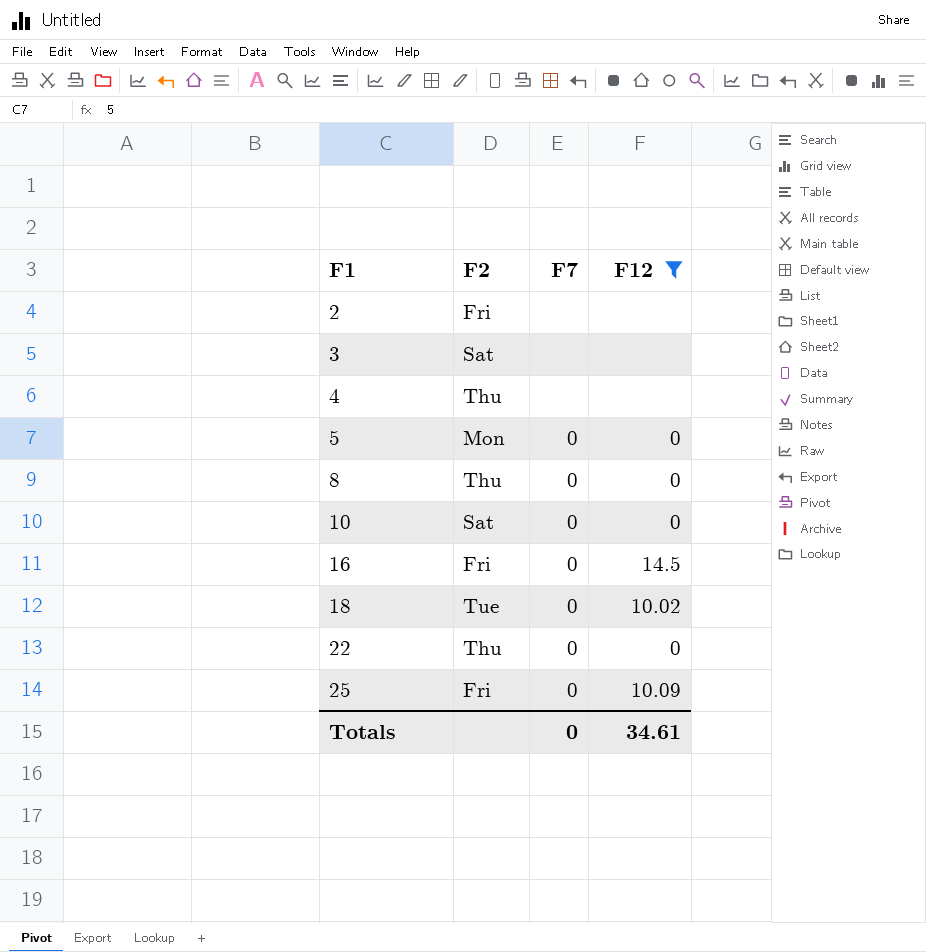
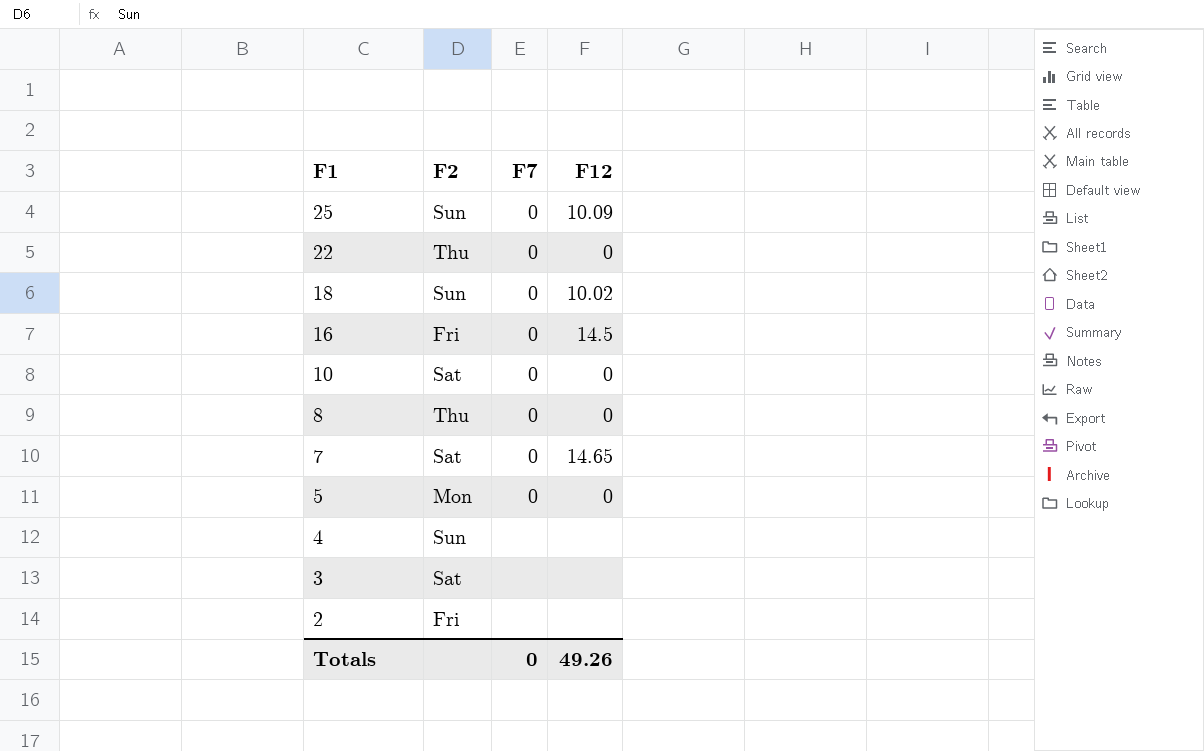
filter: F12 != 14.65 -> none
row order: F1 ascending -> F1 descending
25 | F2: Fri -> Sun
18 | F2: Tue -> Sun
4 | F2: Thu -> Sun
Totals | F12: 34.61 -> 49.26

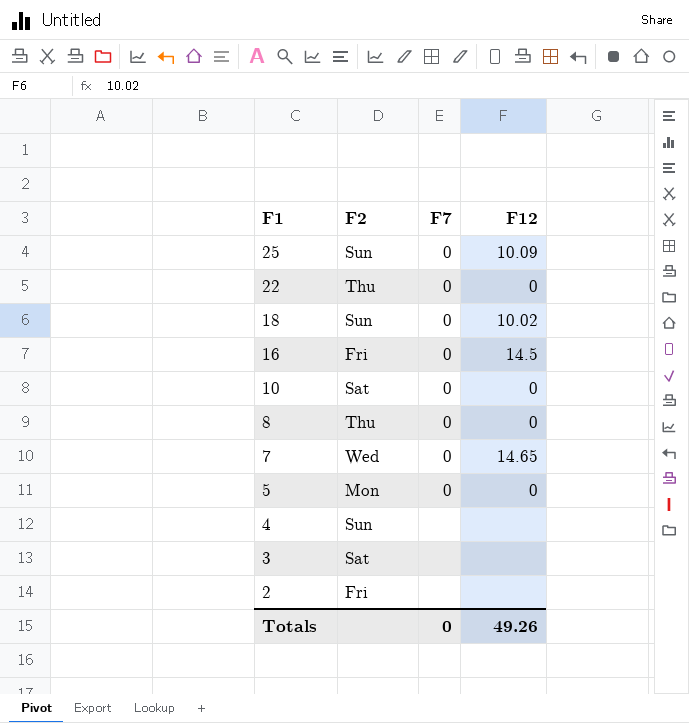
7 | F2: Sat -> Wed

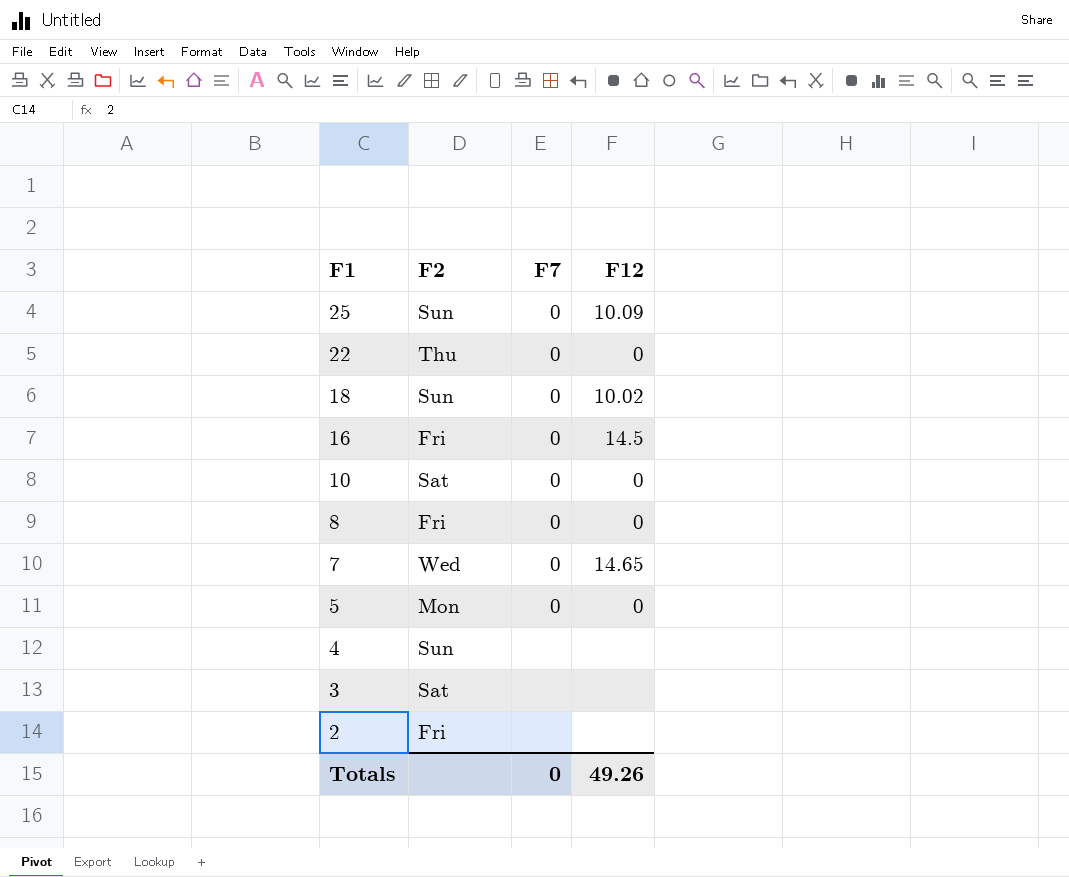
8 | F2: Thu -> Fri

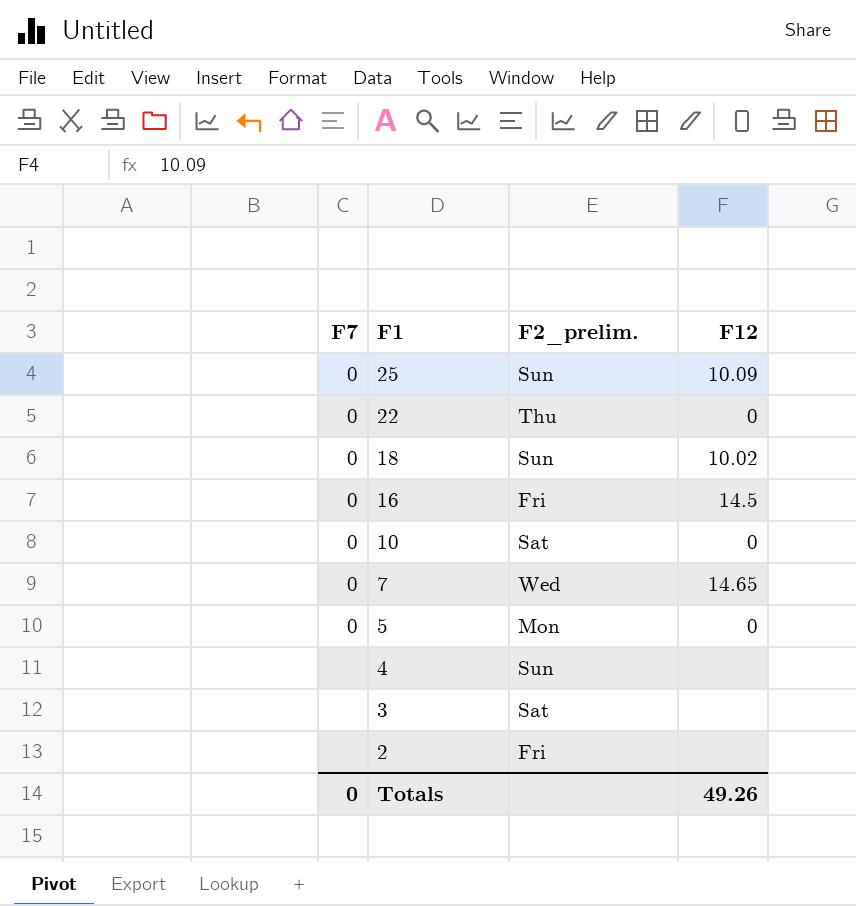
column F7 | position: 3 -> 1
column name: F2 -> F2_prelim.
row 8: Fri | 0 | 0 -> none

